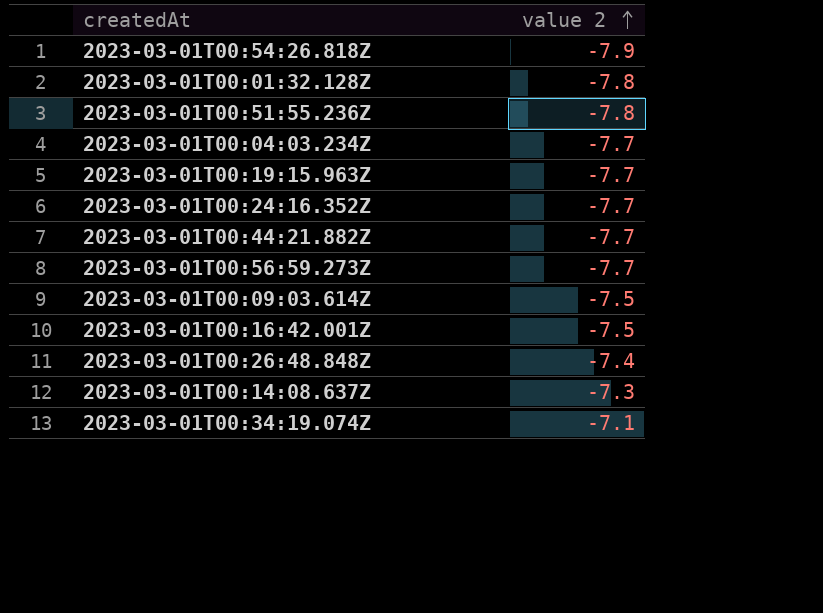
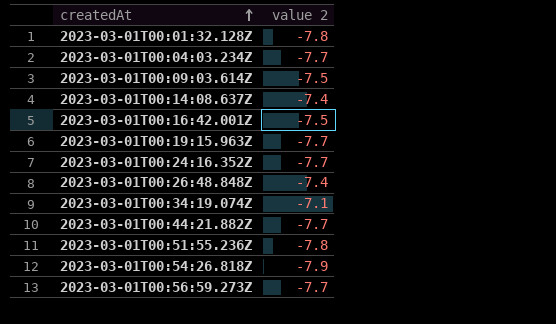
row order: value 2 ascending -> createdAt ascending
2023-03-01T00:14:08.637Z | value 2: -7.3 -> -7.4

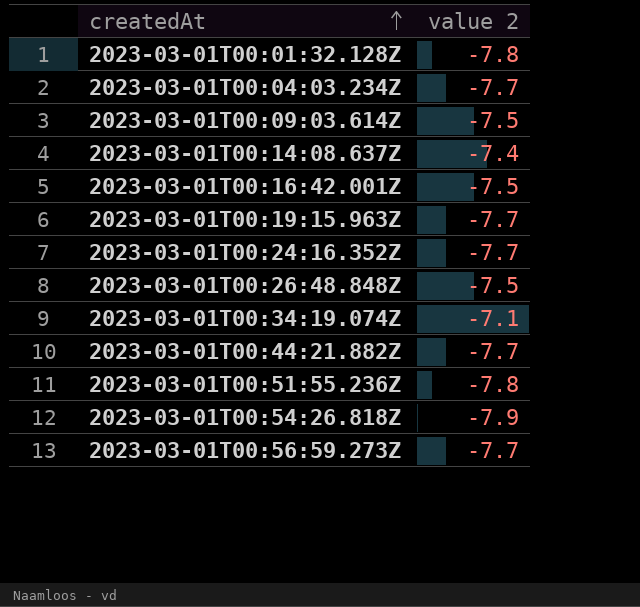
2023-03-01T00:26:48.848Z | value 2: -7.4 -> -7.5

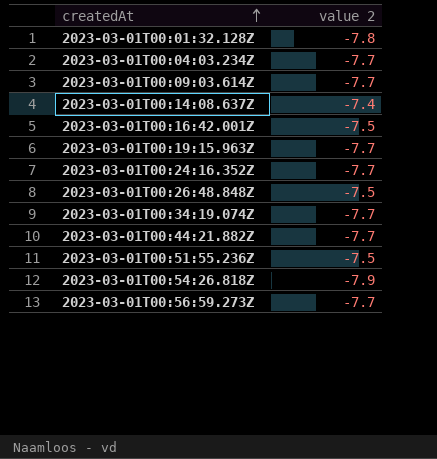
2023-03-01T00:09:03.614Z | value 2: -7.5 -> -7.7
2023-03-01T00:34:19.074Z | value 2: -7.1 -> -7.7
2023-03-01T00:51:55.236Z | value 2: -7.8 -> -7.5

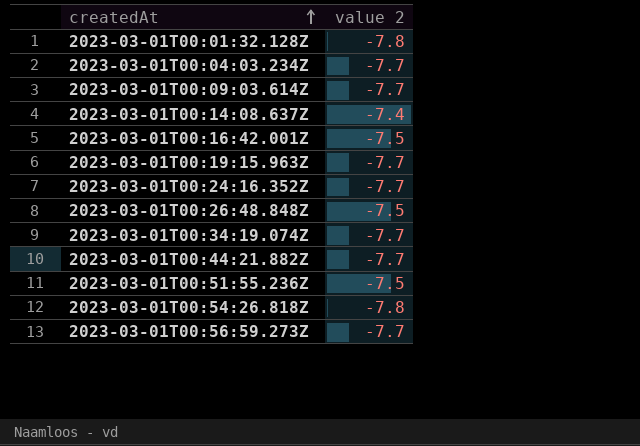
2023-03-01T00:54:26.818Z | value 2: -7.9 -> -7.8

